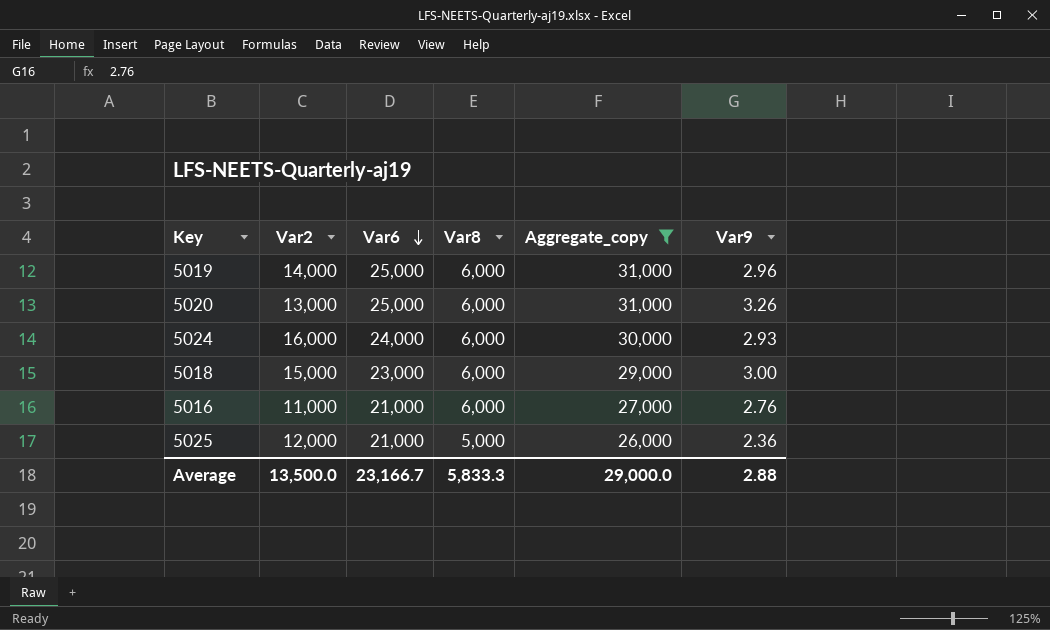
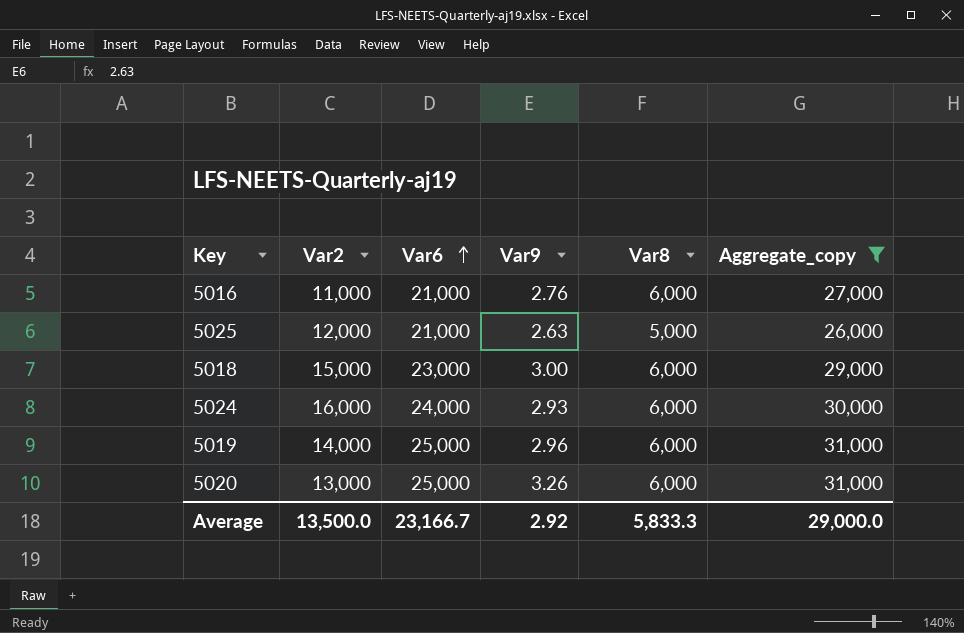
row order: Var6 descending -> Var6 ascending
column Var9 | position: 6 -> 4
5025 | Var9: 2.36 -> 2.63
Average | Var9: 2.88 -> 2.92

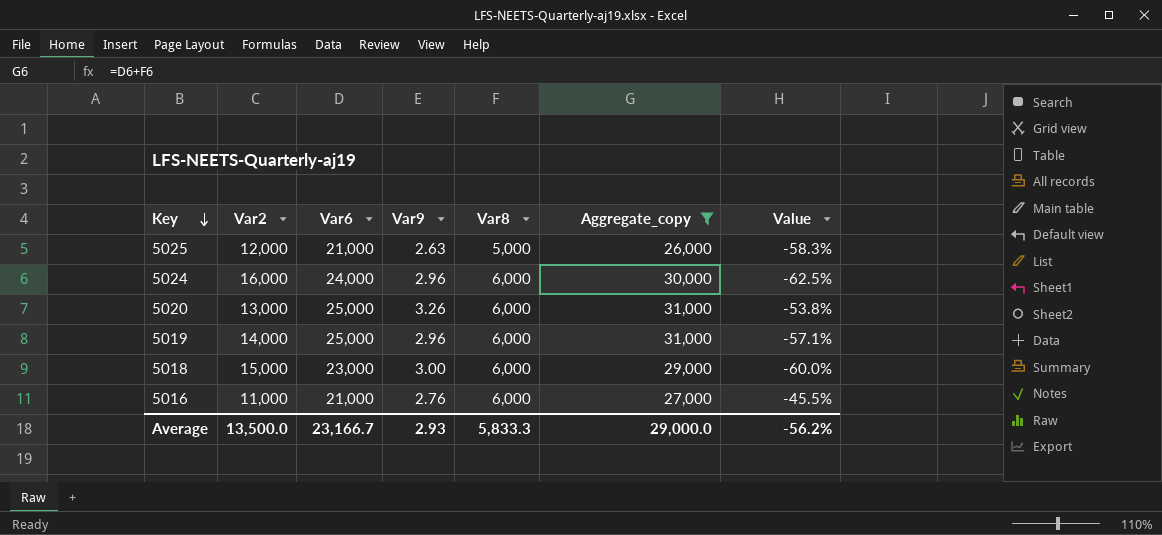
row order: Var6 ascending -> Key descending
column Value | formula: none -> ([Var8] - [Var2]) / [Var2]
5024 | Var9: 2.93 -> 2.96
Average | Var9: 2.92 -> 2.93

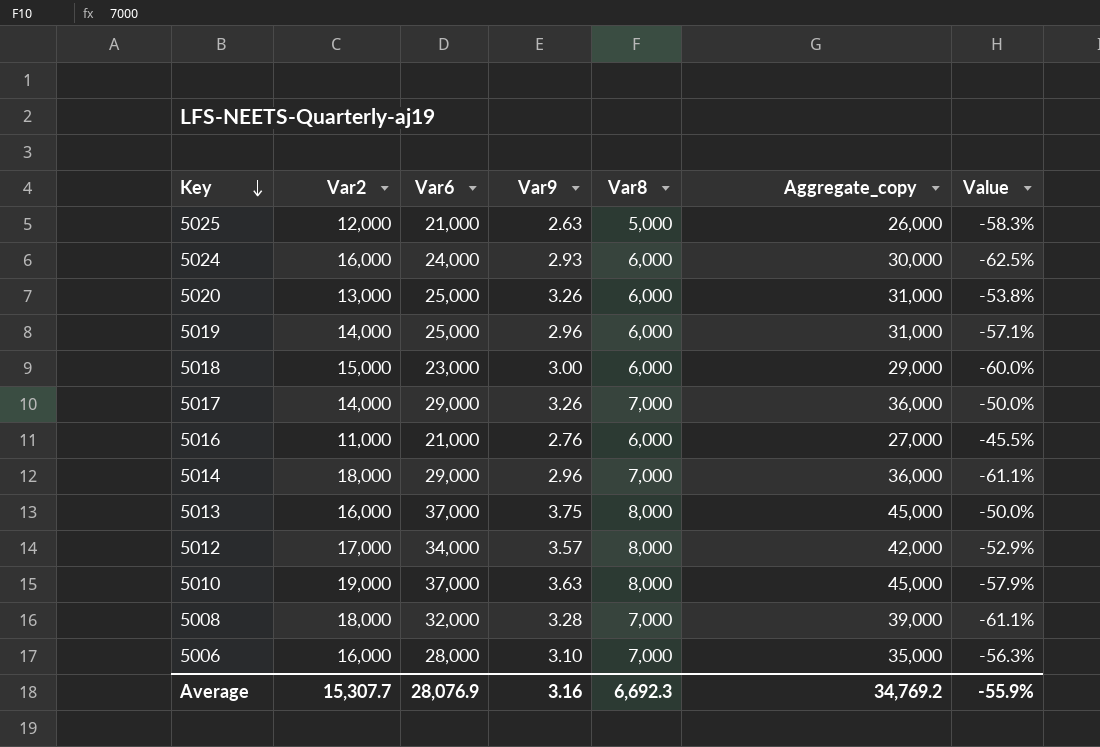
filter: Aggregate_copy <= 31,000 -> none
5024 | Var9: 2.96 -> 2.93
Average | Var2: 13,500.0 -> 15,307.7
Average | Var6: 23,166.7 -> 28,076.9
Average | Var9: 2.93 -> 3.16
Average | Var8: 5,833.3 -> 6,692.3
Average | Aggregate_copy: 29,000.0 -> 34,769.2
Average | Value: -56.2% -> -55.9%

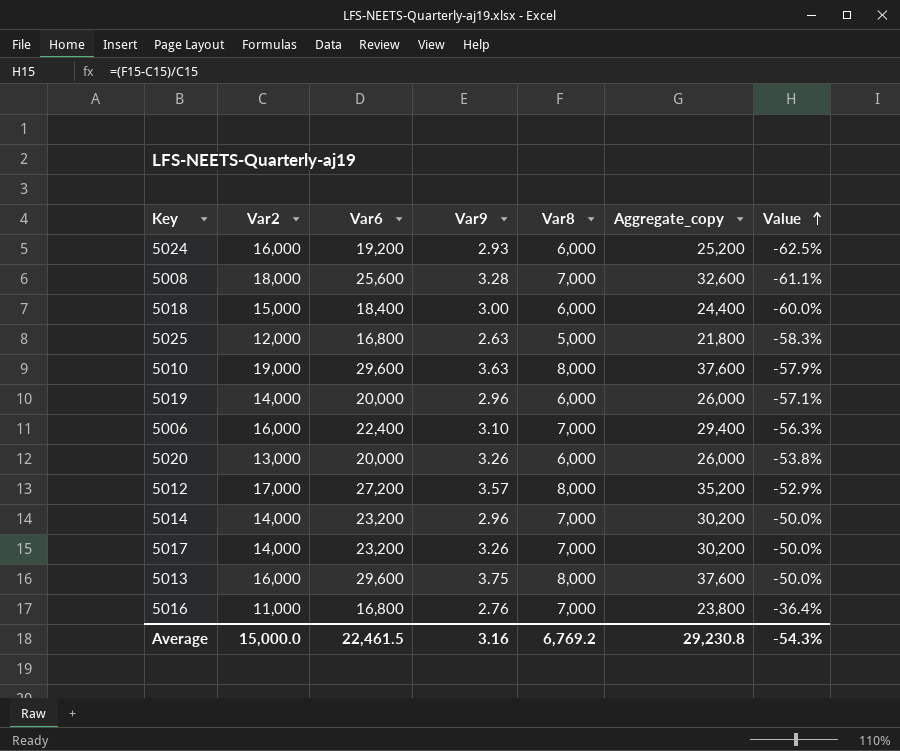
row order: Key descending -> Value ascending
5024 | Var6: 24,000 -> 19,200
5024 | Aggregate_copy: 30,000 -> 25,200
5008 | Var6: 32,000 -> 25,600
5008 | Aggregate_copy: 39,000 -> 32,600
5018 | Var6: 23,000 -> 18,400
5018 | Aggregate_copy: 29,000 -> 24,400
5025 | Var6: 21,000 -> 16,800
5025 | Aggregate_copy: 26,000 -> 21,800
5010 | Var6: 37,000 -> 29,600
5010 | Aggregate_copy: 45,000 -> 37,600
5019 | Var6: 25,000 -> 20,000
5019 | Aggregate_copy: 31,000 -> 26,000
5006 | Var6: 28,000 -> 22,400
5006 | Aggregate_copy: 35,000 -> 29,400
5020 | Var6: 25,000 -> 20,000
5020 | Aggregate_copy: 31,000 -> 26,000
5012 | Var6: 34,000 -> 27,200
5012 | Aggregate_copy: 42,000 -> 35,200
5014 | Var2: 18,000 -> 14,000
5014 | Var6: 29,000 -> 23,200
5014 | Aggregate_copy: 36,000 -> 30,200
5014 | Value: -61.1% -> -50.0%
5017 | Var6: 29,000 -> 23,200
5017 | Aggregate_copy: 36,000 -> 30,200
5013 | Var6: 37,000 -> 29,600
5013 | Aggregate_copy: 45,000 -> 37,600
5016 | Var6: 21,000 -> 16,800
5016 | Var8: 6,000 -> 7,000
5016 | Aggregate_copy: 27,000 -> 23,800
5016 | Value: -45.5% -> -36.4%
Average | Var2: 15,307.7 -> 15,000.0
Average | Var6: 28,076.9 -> 22,461.5
Average | Var8: 6,692.3 -> 6,769.2
Average | Aggregate_copy: 34,769.2 -> 29,230.8
Average | Value: -55.9% -> -54.3%

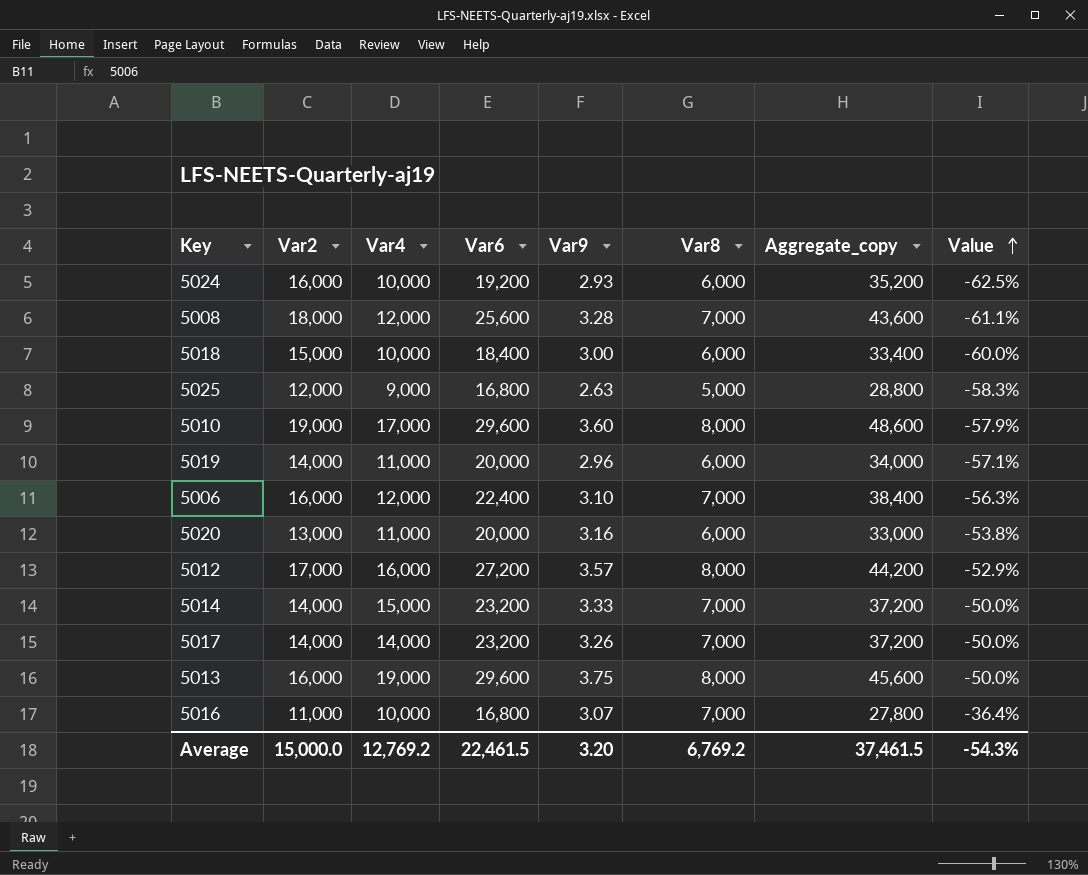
column Var4 | position: none -> 3
column Aggregate_copy | formula: [Var6] + [Var8] -> [Var2] + [Var6]
5010 | Var9: 3.63 -> 3.60
5020 | Var9: 3.26 -> 3.16
5014 | Var9: 2.96 -> 3.33
5016 | Var9: 2.76 -> 3.07
Average | Var9: 3.16 -> 3.20
Average | Aggregate_copy: 29,230.8 -> 37,461.5

